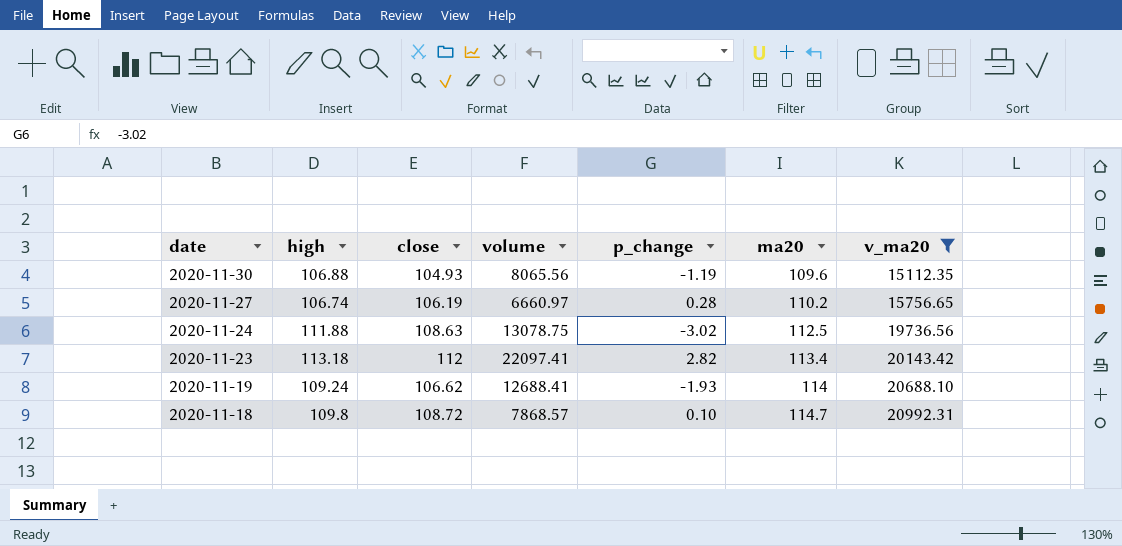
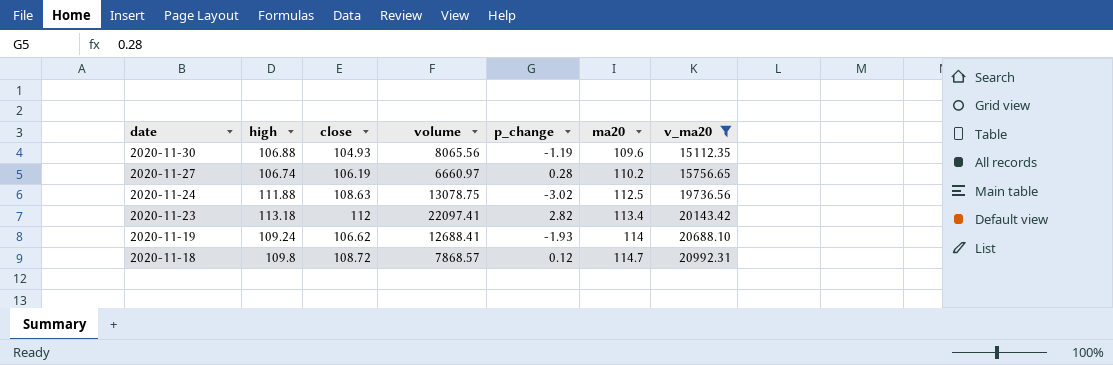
2020-11-18 | p_change: 0.10 -> 0.12

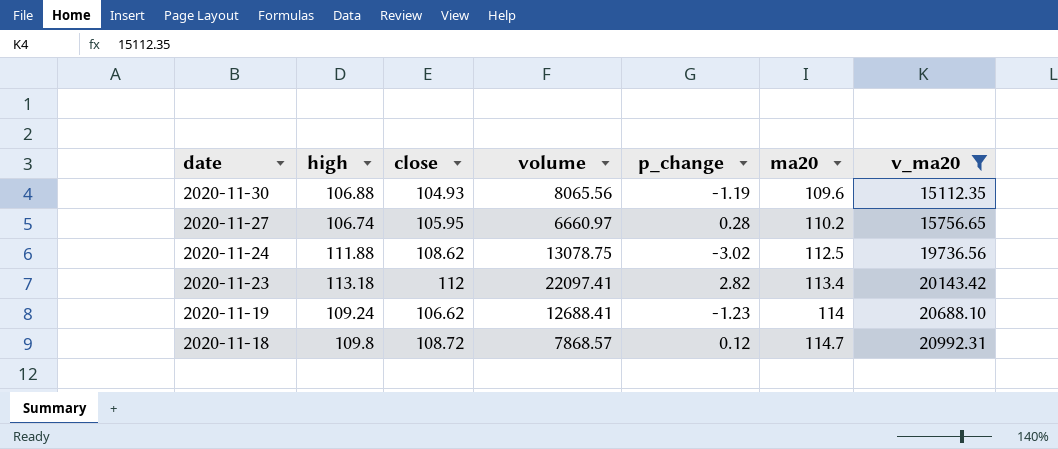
2020-11-27 | close: 106.19 -> 105.95
2020-11-24 | close: 108.63 -> 108.62
2020-11-19 | p_change: -1.93 -> -1.23

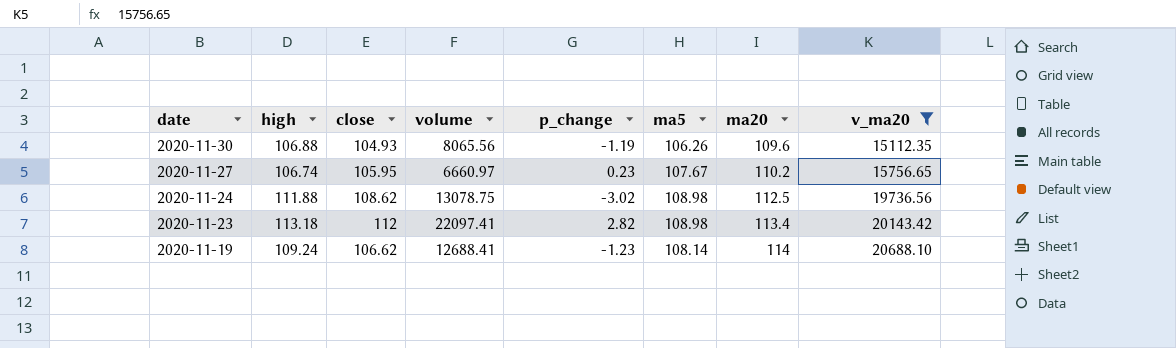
column ma5 | position: none -> 6
row 2020-11-18: 109.8 | 108.72 | 7868.57 | 0.12 | 114.7 | 20992.31 -> none
2020-11-27 | p_change: 0.28 -> 0.23

